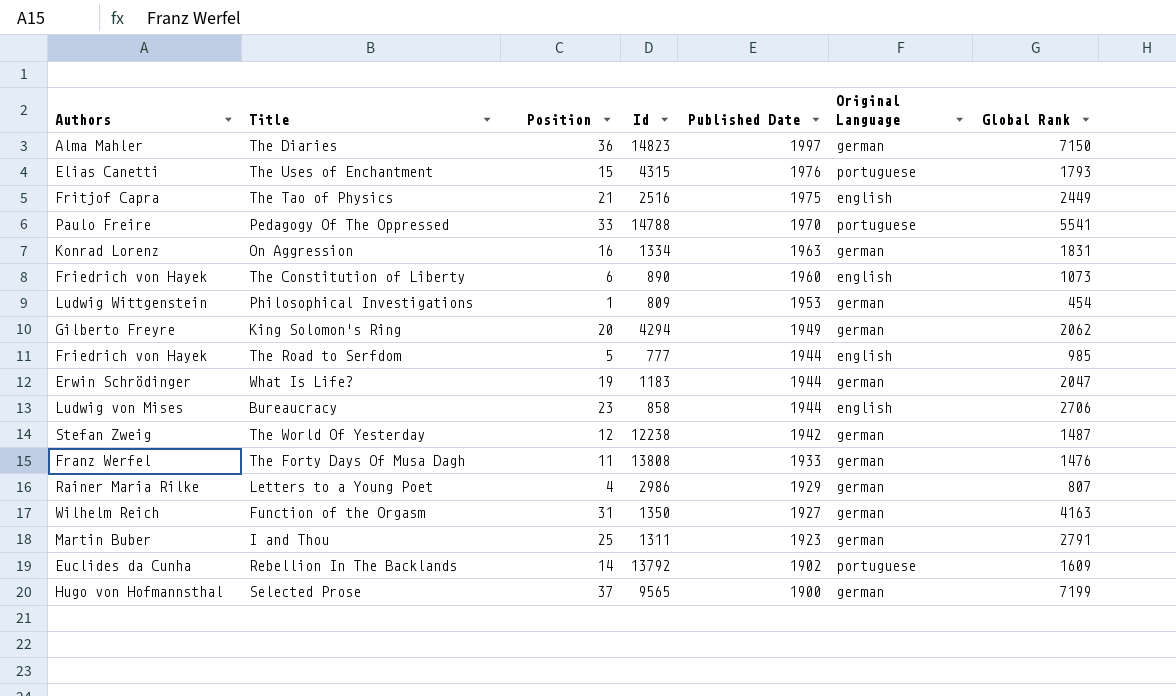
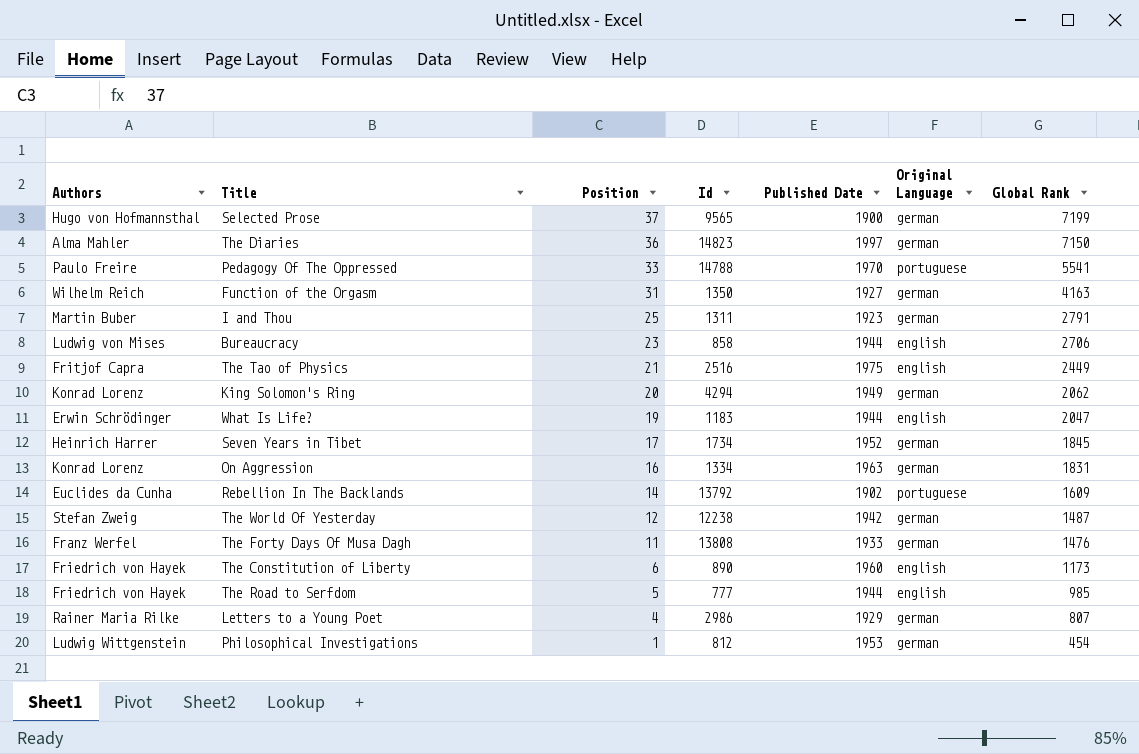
row order: Published Date descending -> Position descending
row The Uses of Enchantment: Elias Canetti | 15 | 4315 | 1976 | portuguese | 1793 -> none
King Solomon's Ring | Authors: Gilberto Freyre -> Konrad Lorenz
What Is Life? | Original Language: german -> english
row Seven Years in Tibet: none -> Heinrich Harrer | 17 | 1734 | 1952 | german | 1845
The Constitution of Liberty | Global Rank: 1073 -> 1173
Philosophical Investigations | Id: 809 -> 812

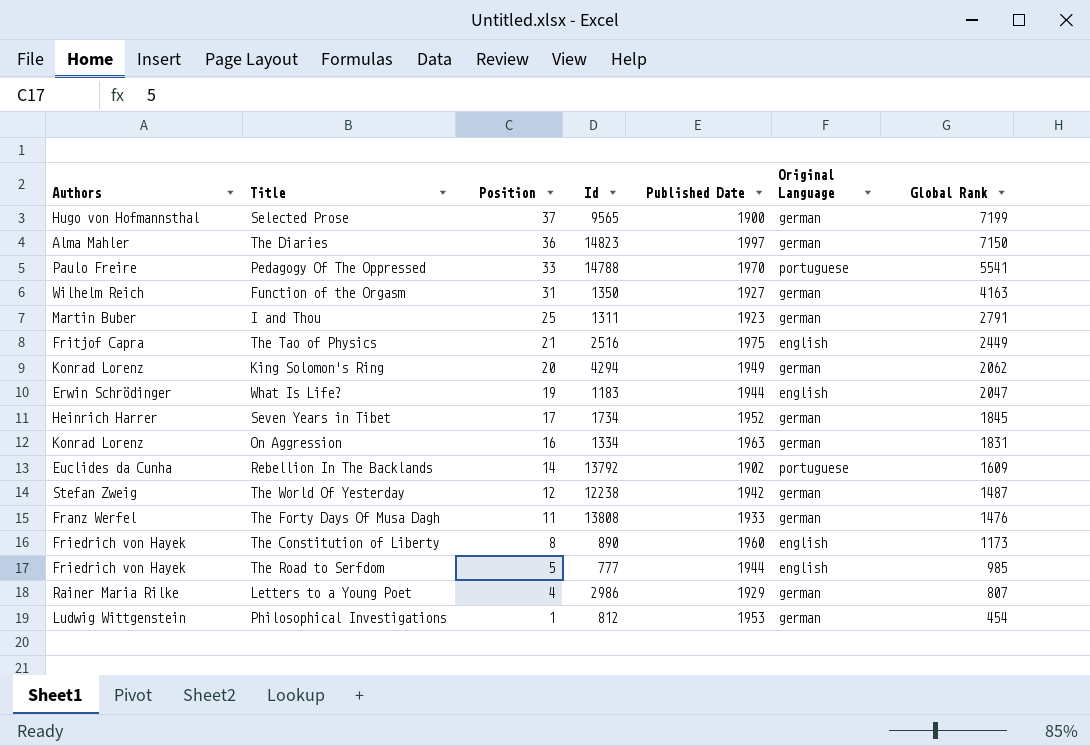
row Bureaucracy: Ludwig von Mises | 23 | 858 | 1944 | english | 2706 -> none
The Constitution of Liberty | Position: 6 -> 8

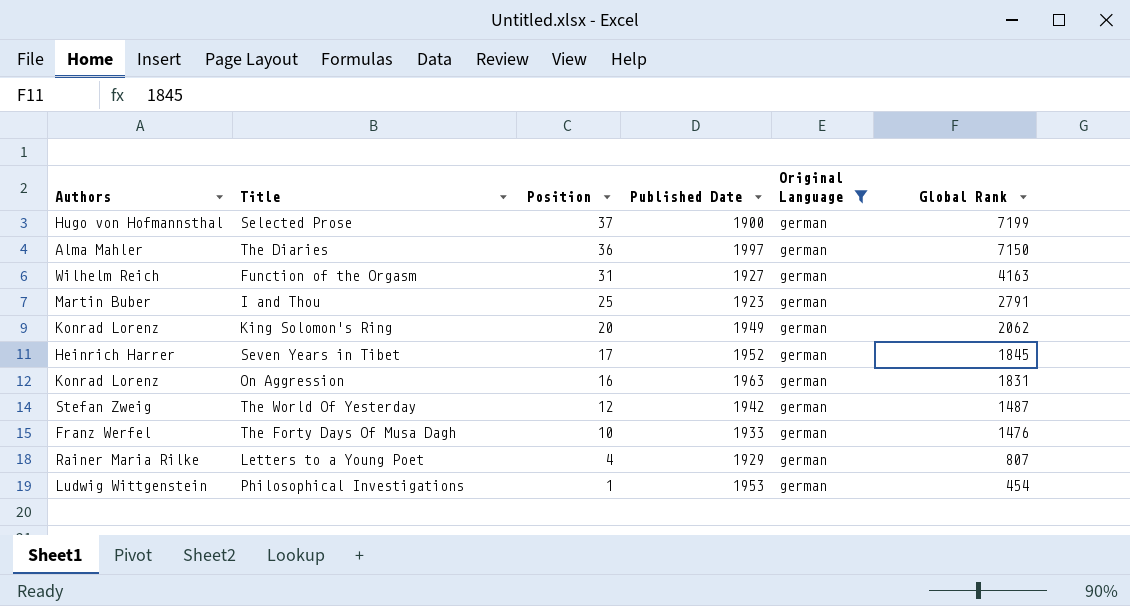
filter: none -> Original Language = german
column Id | position: 4 -> none
The Forty Days Of Musa Dagh | Position: 11 -> 10

